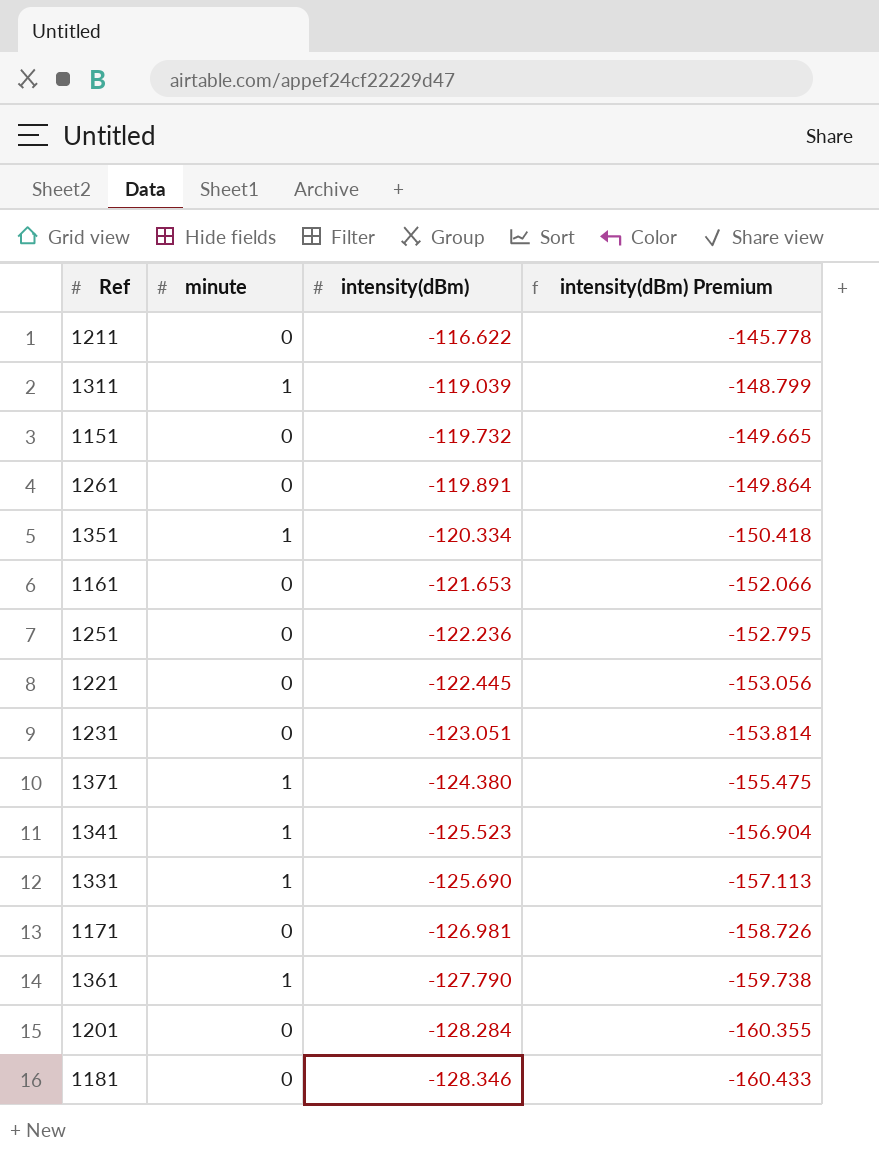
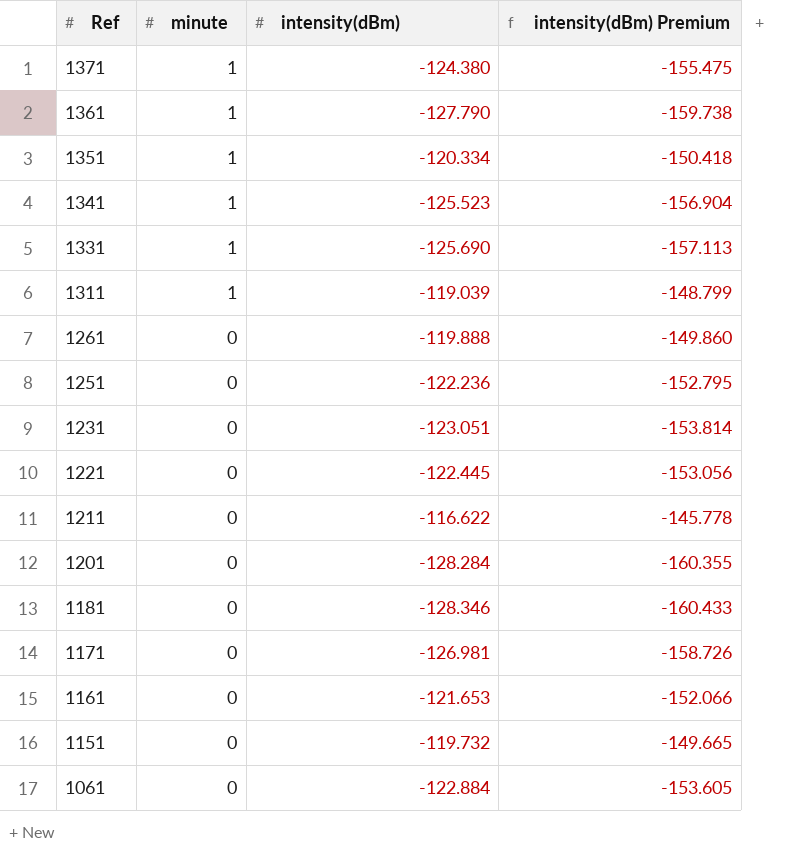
row order: intensity(dBm) descending -> Ref descending
1261 | intensity(dBm): -119.891 -> -119.888
1261 | intensity(dBm) Premium: -149.864 -> -149.860
row 1061: none -> 0 | -122.884 | -153.605

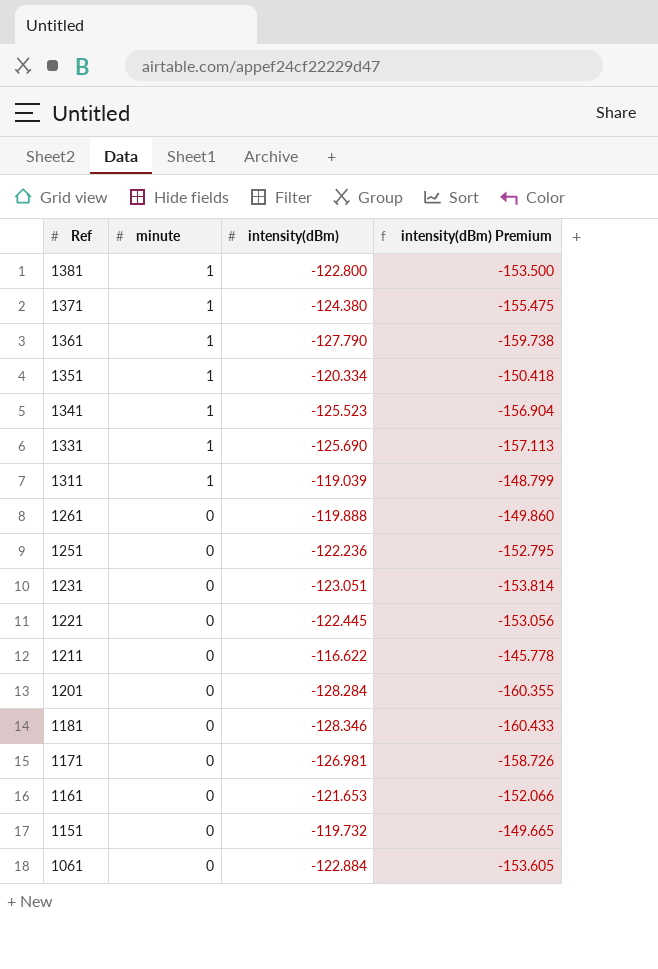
row 1381: none -> 1 | -122.800 | -153.500

